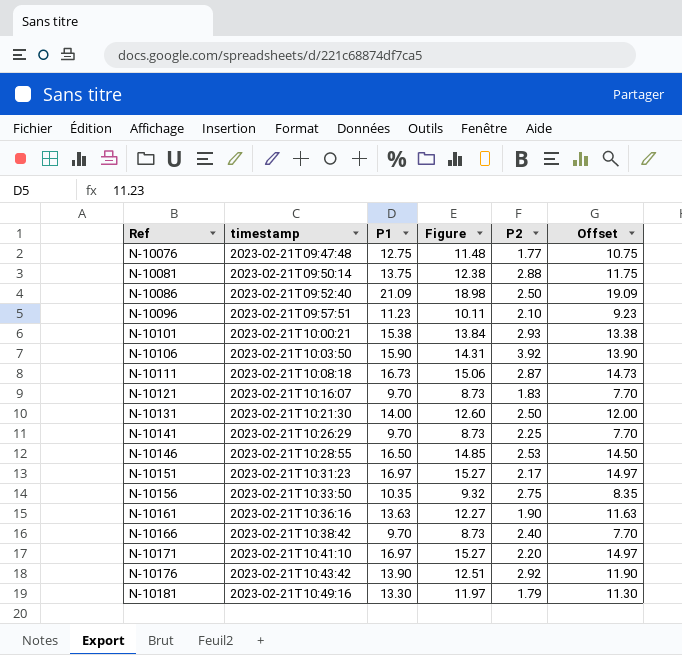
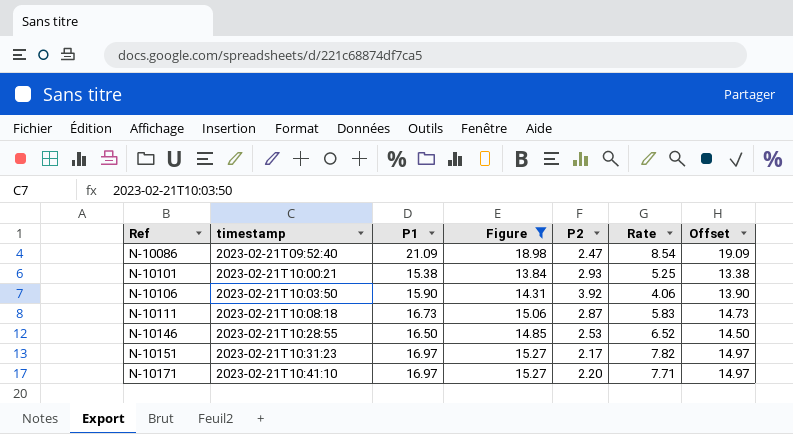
filter: none -> Figure >= 13.84
column Rate | formula: none -> [P1] / [P2]
N-10086 | P2: 2.50 -> 2.47

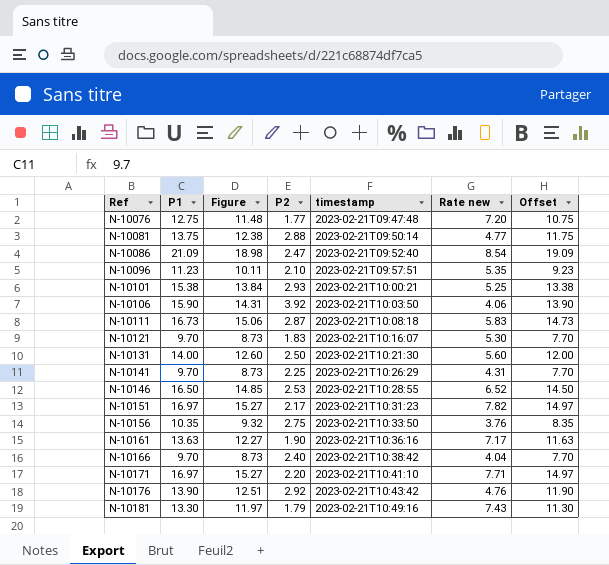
filter: Figure >= 13.84 -> none
column timestamp | position: 2 -> 5
column name: Rate -> Rate new

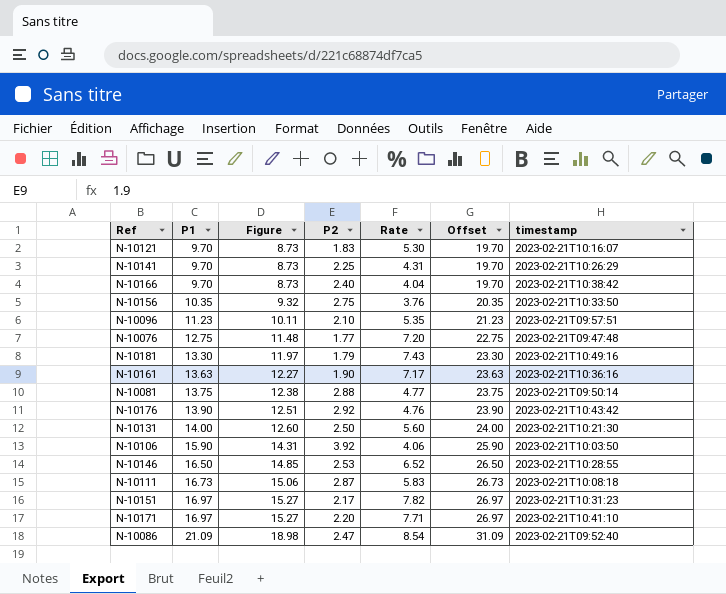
row order: Ref ascending -> P1 ascending
column name: Rate new -> Rate
column Offset | formula: [P1] - 2 -> [P1] + 10
column timestamp | position: 5 -> 7
row N-10101: 15.38 | 13.84 | 2.93 | 2023-02-21T10:00:21 | 5.25 | 13.38 -> none

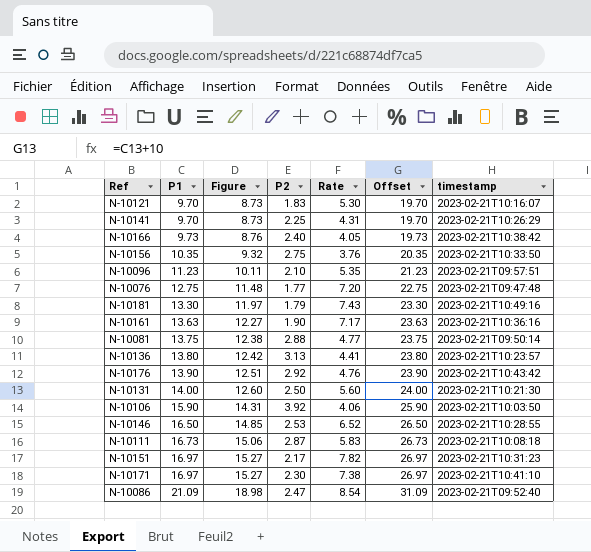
N-10166 | P1: 9.70 -> 9.73
N-10166 | Figure: 8.73 -> 8.76
N-10166 | Rate: 4.04 -> 4.05
N-10166 | Offset: 19.70 -> 19.73
row N-10136: none -> 13.80 | 12.42 | 3.13 | 4.41 | 23.80 | 2023-02-21T10:23:57
N-10171 | P2: 2.20 -> 2.30
N-10171 | Rate: 7.71 -> 7.38

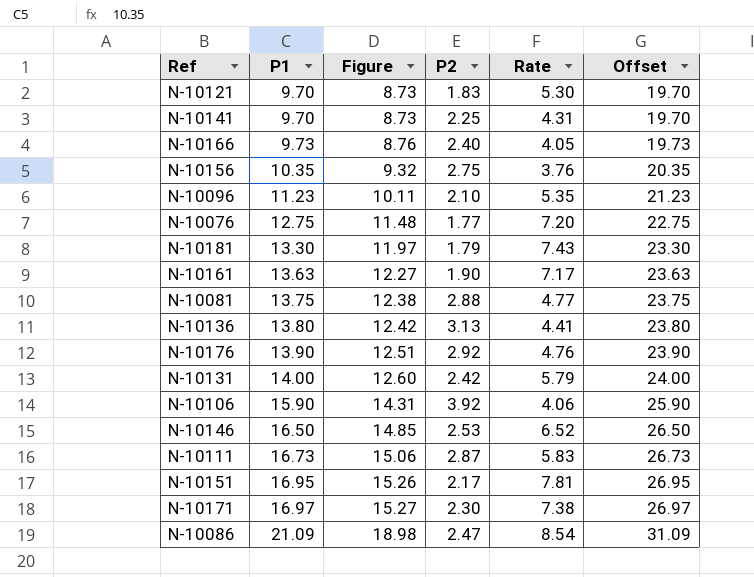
column timestamp | position: 7 -> none
N-10131 | P2: 2.50 -> 2.42
N-10131 | Rate: 5.60 -> 5.79
N-10151 | P1: 16.97 -> 16.95
N-10151 | Figure: 15.27 -> 15.26
N-10151 | Rate: 7.82 -> 7.81
N-10151 | Offset: 26.97 -> 26.95

